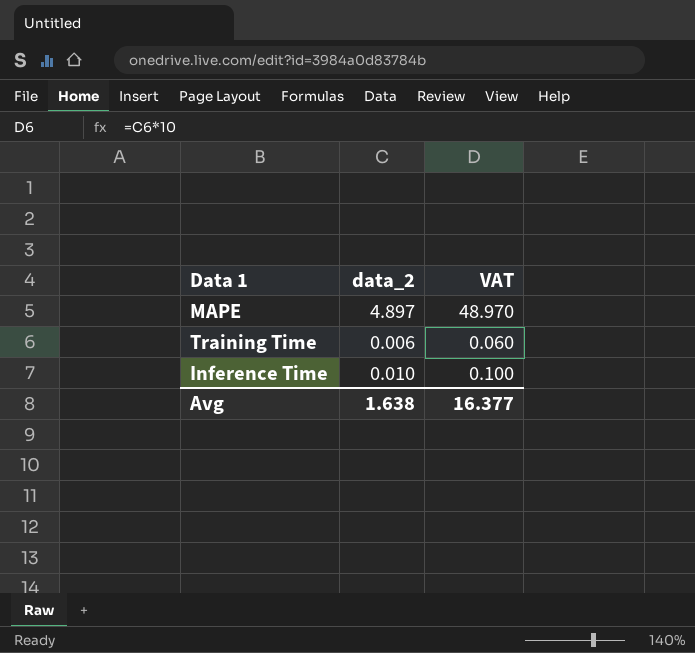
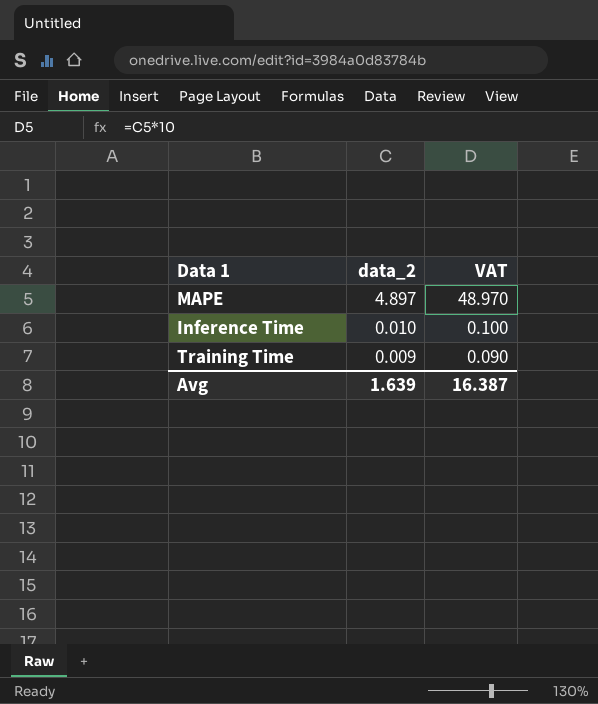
row order: none -> data_2 descending
Training Time | data_2: 0.006 -> 0.009
Training Time | VAT: 0.060 -> 0.090
Avg | data_2: 1.638 -> 1.639
Avg | VAT: 16.377 -> 16.387

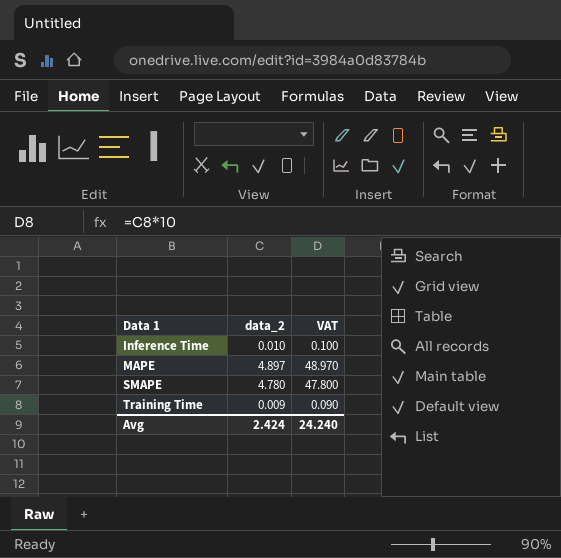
row order: data_2 descending -> Data 1 ascending
row SMAPE: none -> 4.780 | 47.800
Avg | data_2: 1.639 -> 2.424
Avg | VAT: 16.387 -> 24.240

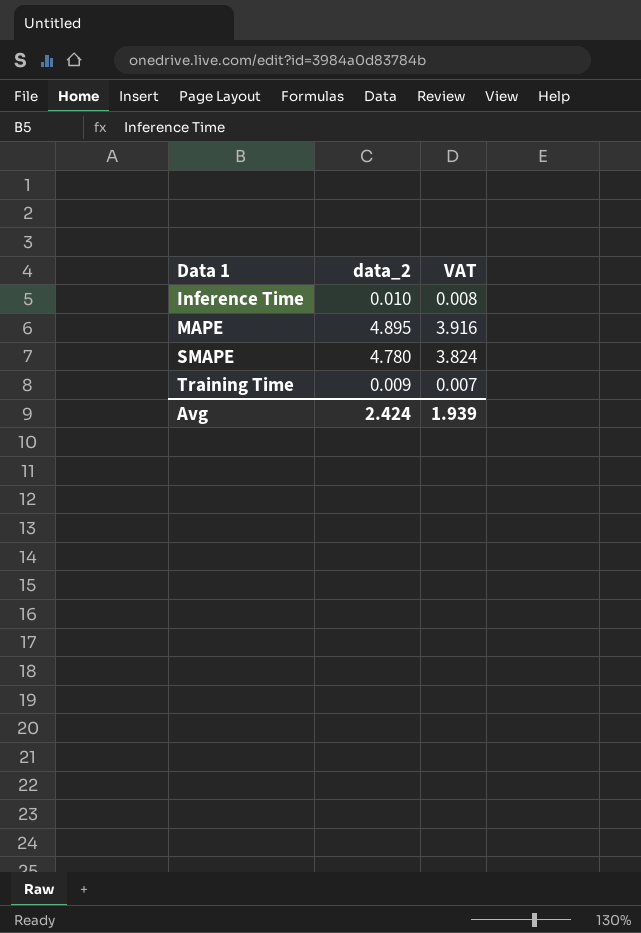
column VAT | formula: [data_2] * 10 -> [data_2] * 0.8
MAPE | data_2: 4.897 -> 4.895
Avg | VAT: 24.240 -> 1.939

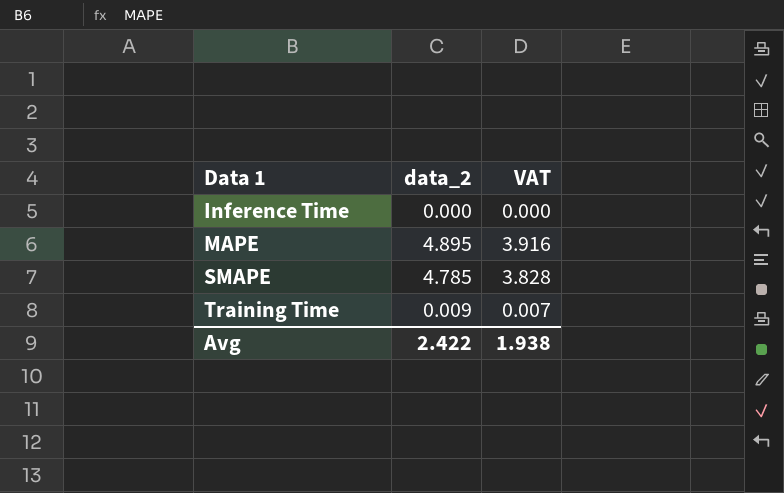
Inference Time | data_2: 0.010 -> 0.000
Inference Time | VAT: 0.008 -> 0.000
SMAPE | data_2: 4.780 -> 4.785
SMAPE | VAT: 3.824 -> 3.828
Avg | data_2: 2.424 -> 2.422
Avg | VAT: 1.939 -> 1.938

